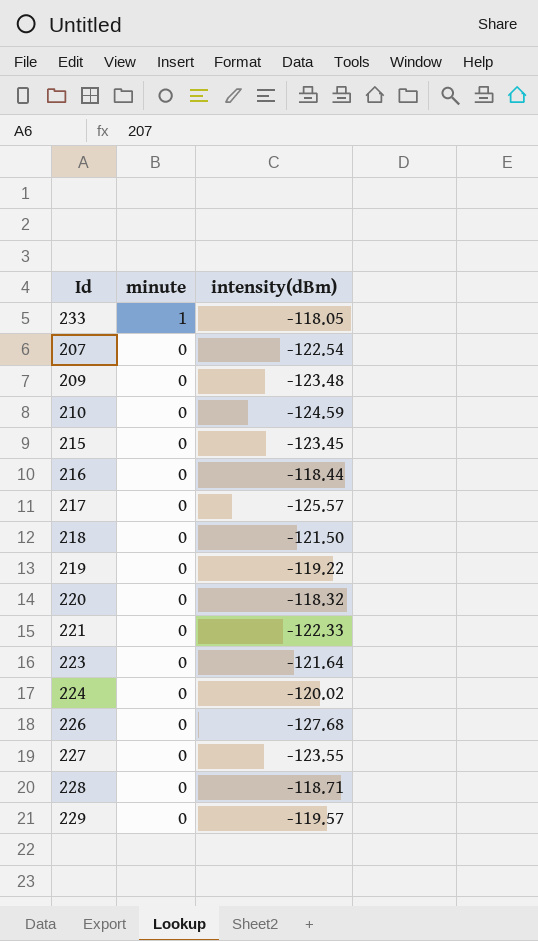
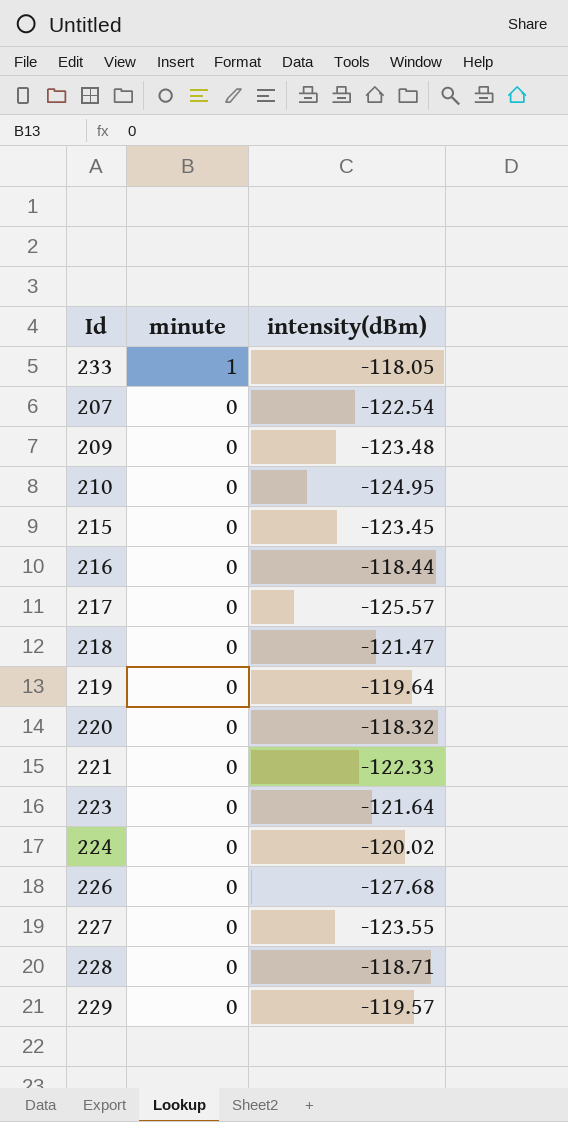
210 | intensity(dBm): -124.59 -> -124.95
218 | intensity(dBm): -121.50 -> -121.47
219 | intensity(dBm): -119.22 -> -119.64

